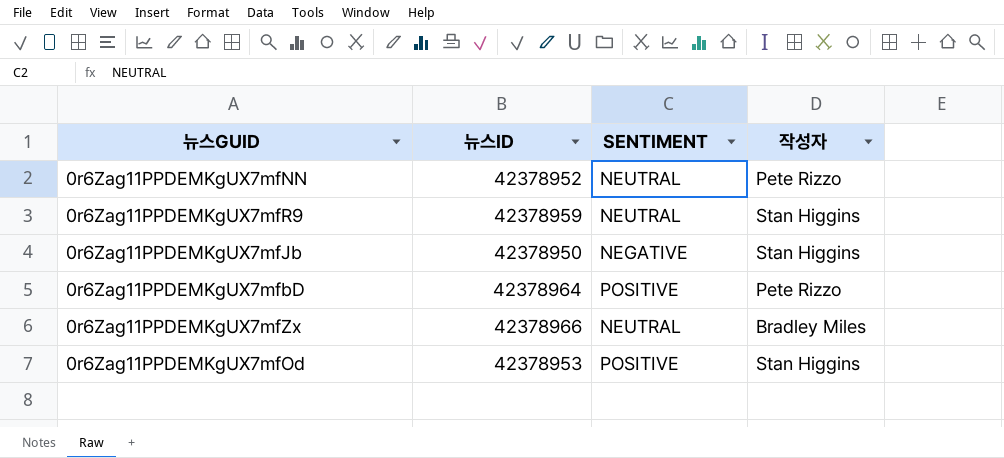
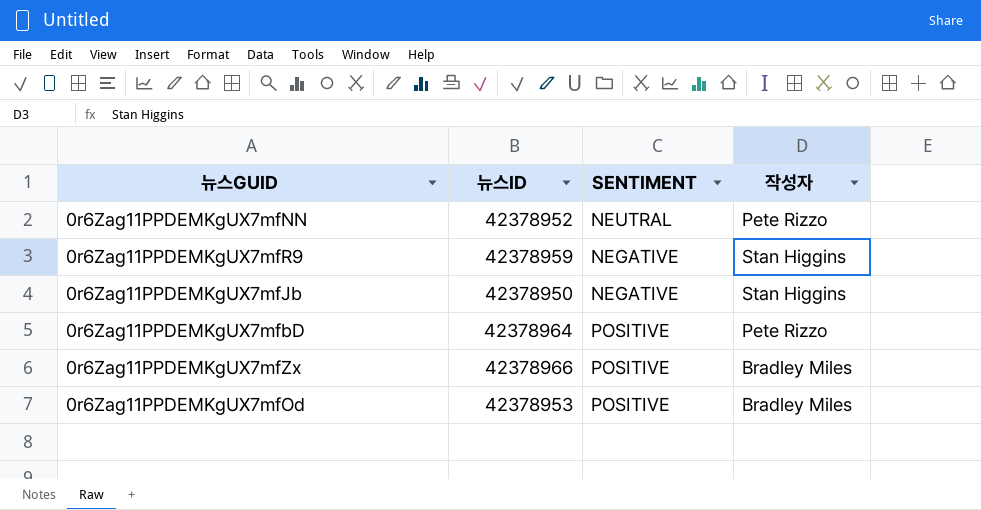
0r6Zag11PPDEMKgUX7mfR9 | SENTIMENT: NEUTRAL -> NEGATIVE
0r6Zag11PPDEMKgUX7mfZx | SENTIMENT: NEUTRAL -> POSITIVE
0r6Zag11PPDEMKgUX7mfOd | 작성자: Stan Higgins -> Bradley Miles

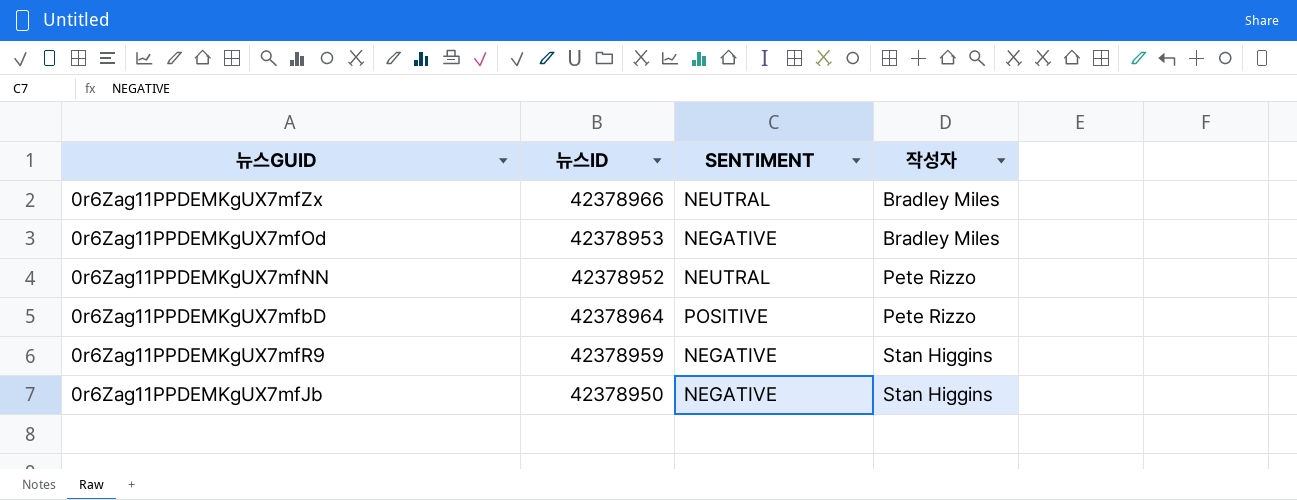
row order: none -> 작성자 ascending
0r6Zag11PPDEMKgUX7mfZx | SENTIMENT: POSITIVE -> NEUTRAL
0r6Zag11PPDEMKgUX7mfOd | SENTIMENT: POSITIVE -> NEGATIVE

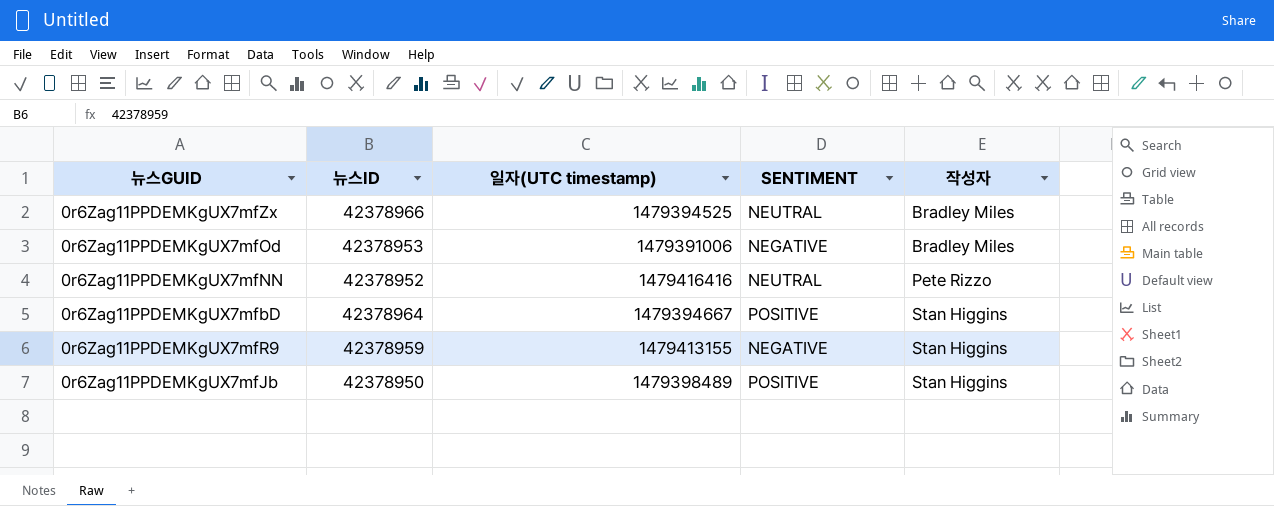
column 일자(UTC timestamp) | position: none -> 3
0r6Zag11PPDEMKgUX7mfbD | 작성자: Pete Rizzo -> Stan Higgins
0r6Zag11PPDEMKgUX7mfJb | SENTIMENT: NEGATIVE -> POSITIVE

